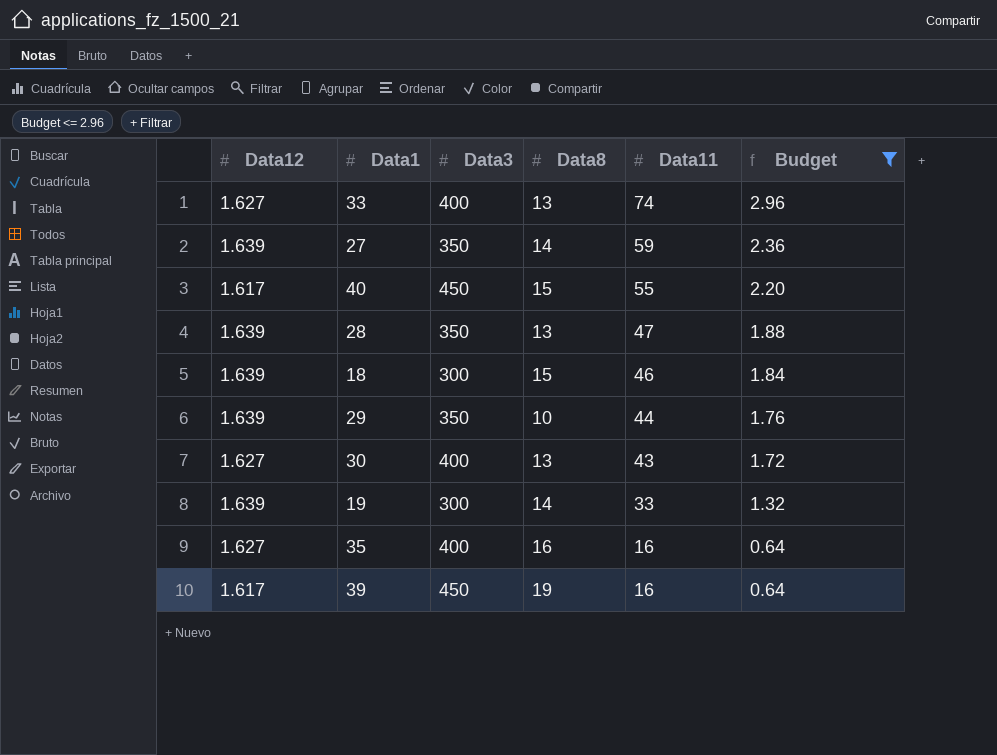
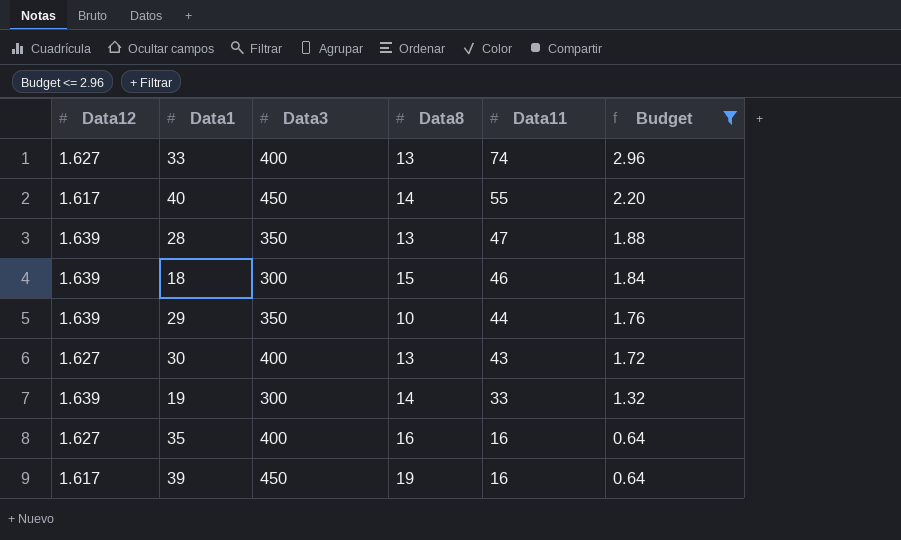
row 27: 1.639 | 350 | 14 | 59 | 2.36 -> none
40 | Data8: 15 -> 14

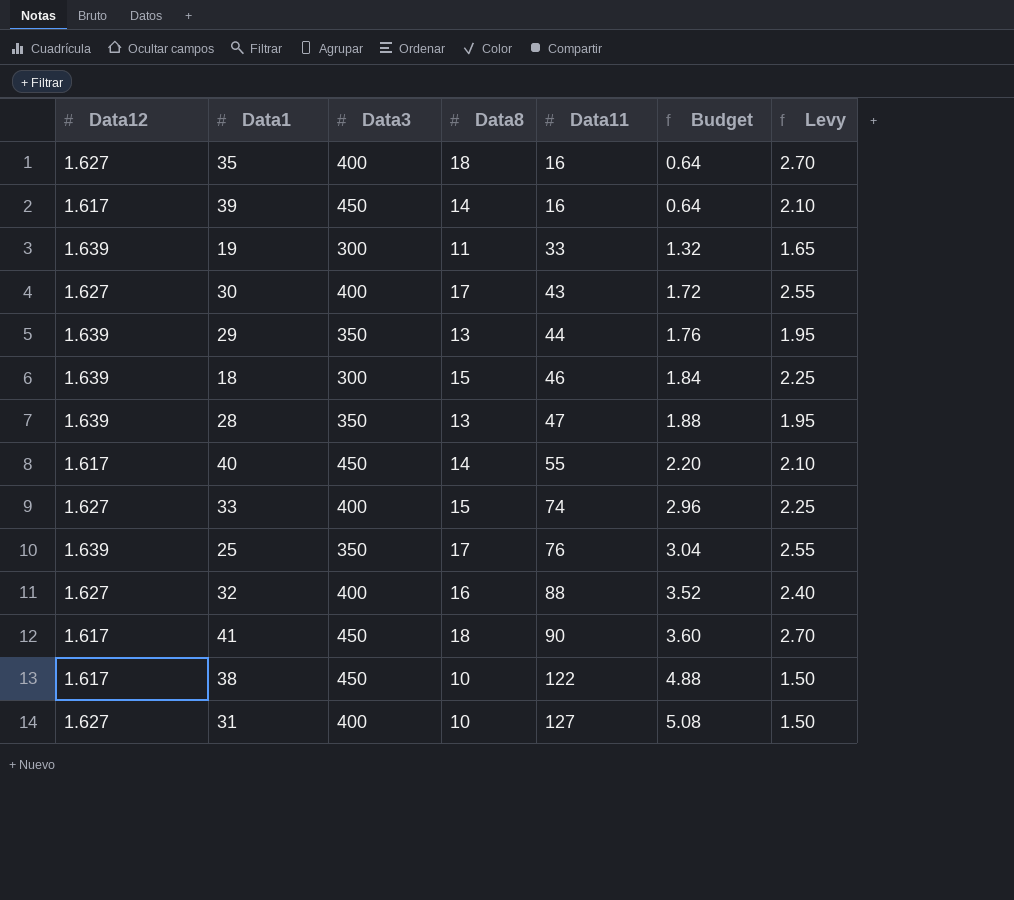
filter: Budget <= 2.96 -> none
row order: Data11 descending -> Data11 ascending
column Levy | formula: none -> [Data8] * 0.15
35 | Data8: 16 -> 18
39 | Data8: 19 -> 14
19 | Data8: 14 -> 11
30 | Data8: 13 -> 17
29 | Data8: 10 -> 13
33 | Data8: 13 -> 15

